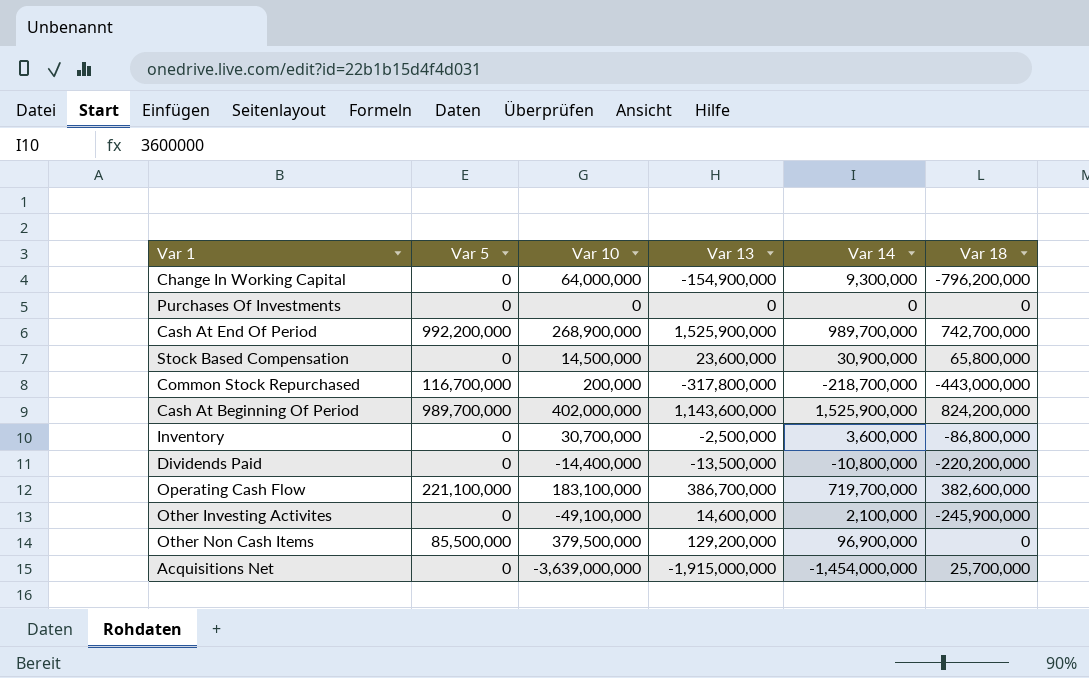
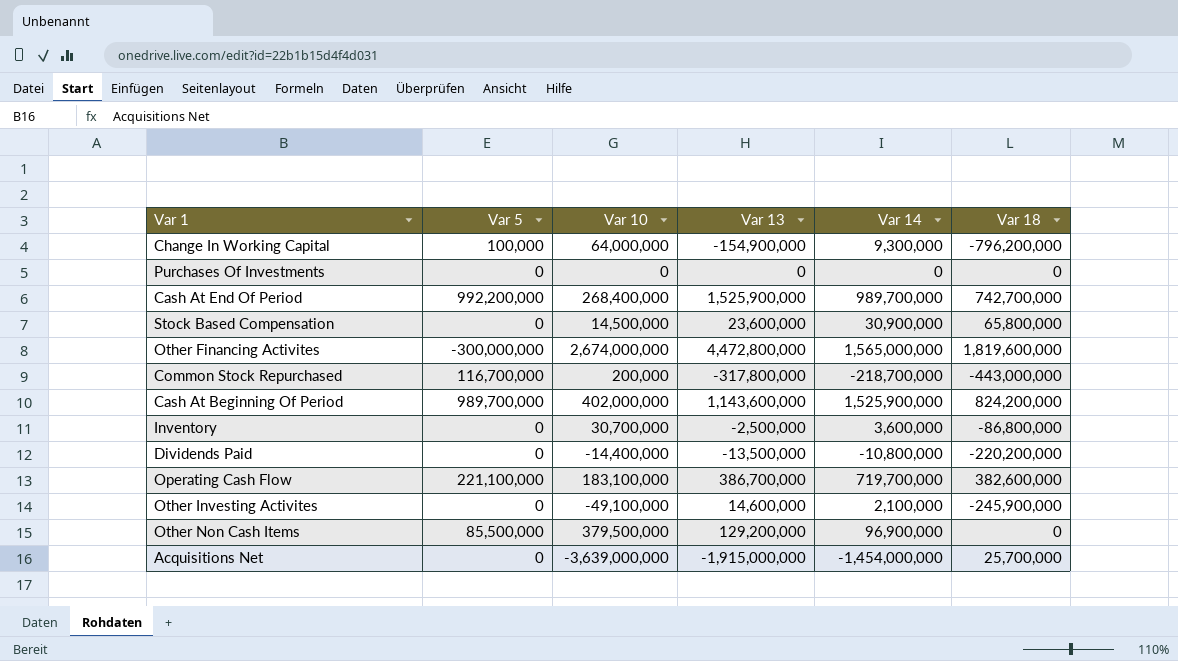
Change In Working Capital | Var 5: 0 -> 100,000
Cash At End Of Period | Var 10: 268,900,000 -> 268,400,000
row Other Financing Activites: none -> -300,000,000 | 2,674,000,000 | 4,472,800,000 | 1,565,000,000 | 1,819,600,000

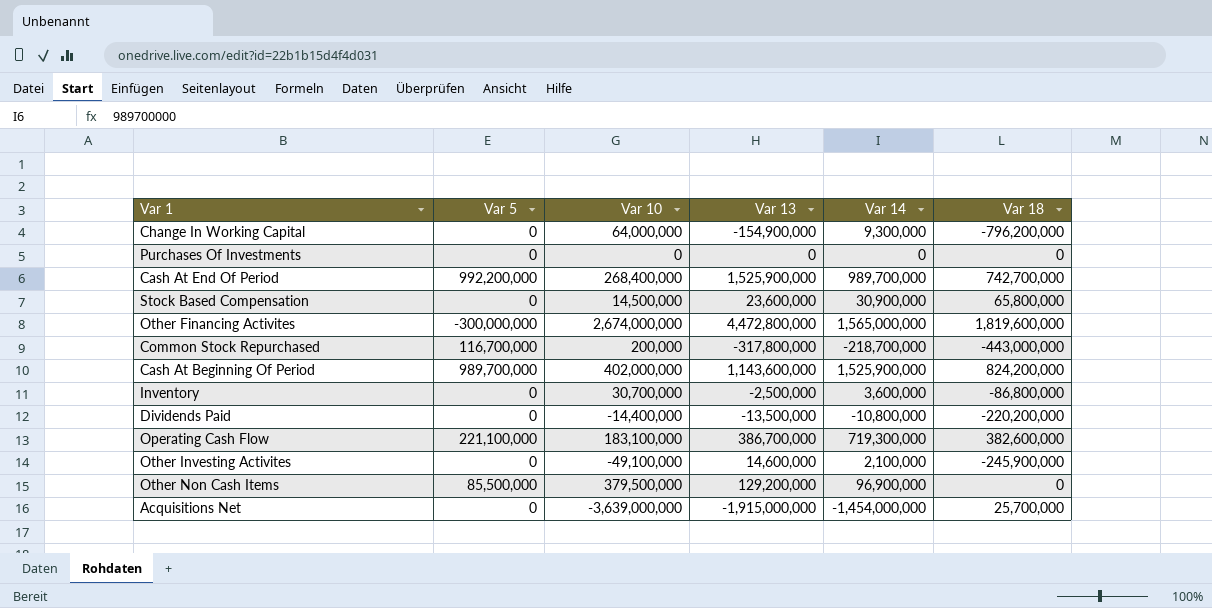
Change In Working Capital | Var 5: 100,000 -> 0
Operating Cash Flow | Var 14: 719,700,000 -> 719,300,000

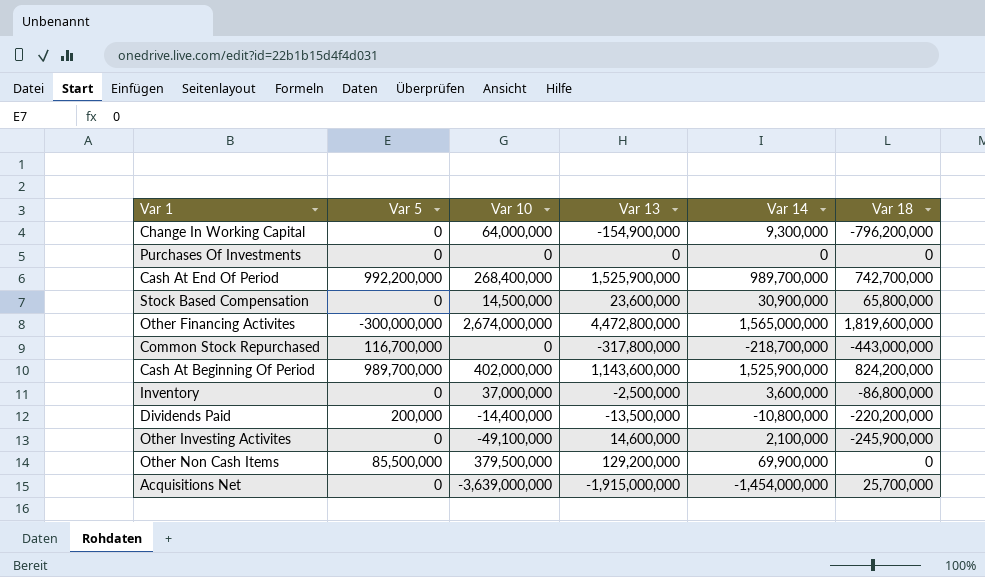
row Operating Cash Flow: 221,100,000 | 183,100,000 | 386,700,000 | 719,300,000 | 382,600,000 -> none
Common Stock Repurchased | Var 10: 200,000 -> 0
Inventory | Var 10: 30,700,000 -> 37,000,000
Dividends Paid | Var 5: 0 -> 200,000
Other Non Cash Items | Var 14: 96,900,000 -> 69,900,000

